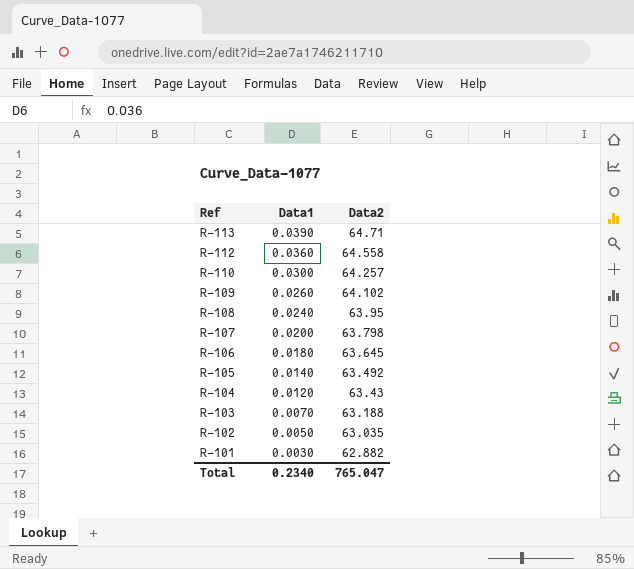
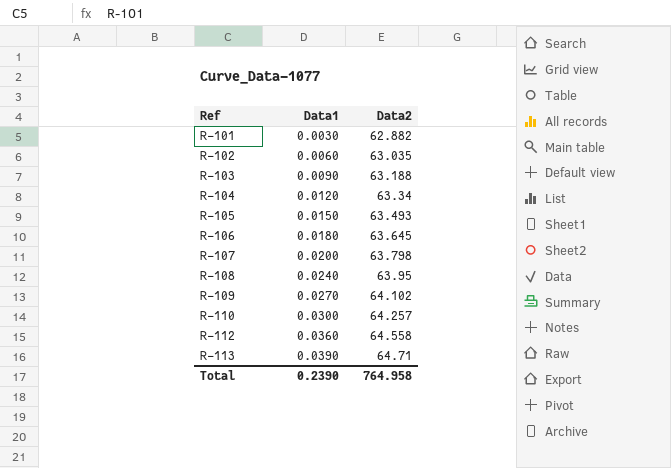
row order: Ref descending -> Ref ascending
R-102 | Data1: 0.0050 -> 0.0060
R-103 | Data1: 0.0070 -> 0.0090
R-104 | Data2: 63.43 -> 63.34
R-105 | Data1: 0.0140 -> 0.0150
R-105 | Data2: 63.492 -> 63.493
R-109 | Data1: 0.0260 -> 0.0270
Total | Data1: 0.2340 -> 0.2390
Total | Data2: 765.047 -> 764.958

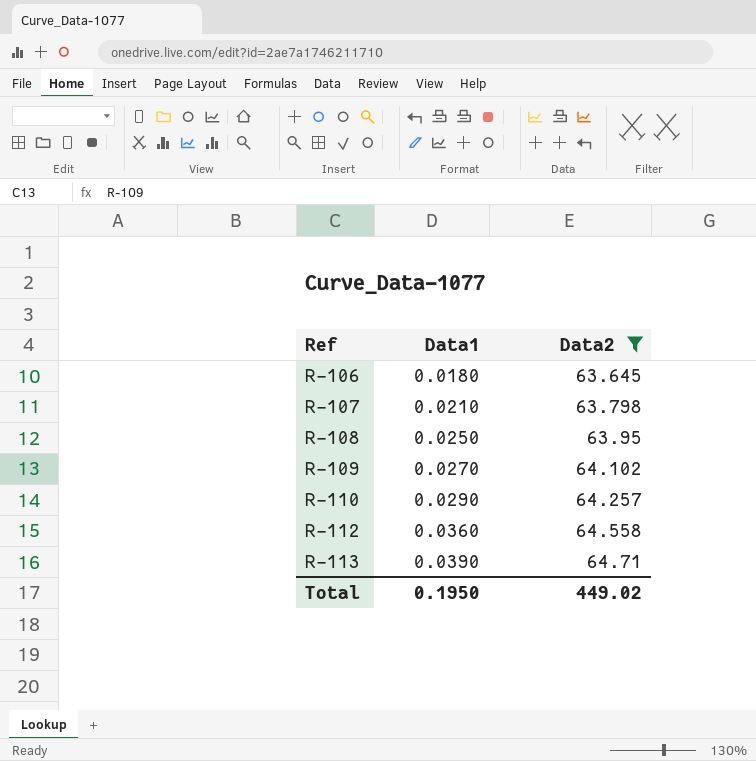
filter: none -> Data2 >= 63.645
R-107 | Data1: 0.0200 -> 0.0210
R-108 | Data1: 0.0240 -> 0.0250
R-110 | Data1: 0.0300 -> 0.0290
Total | Data1: 0.2390 -> 0.1950
Total | Data2: 764.958 -> 449.02

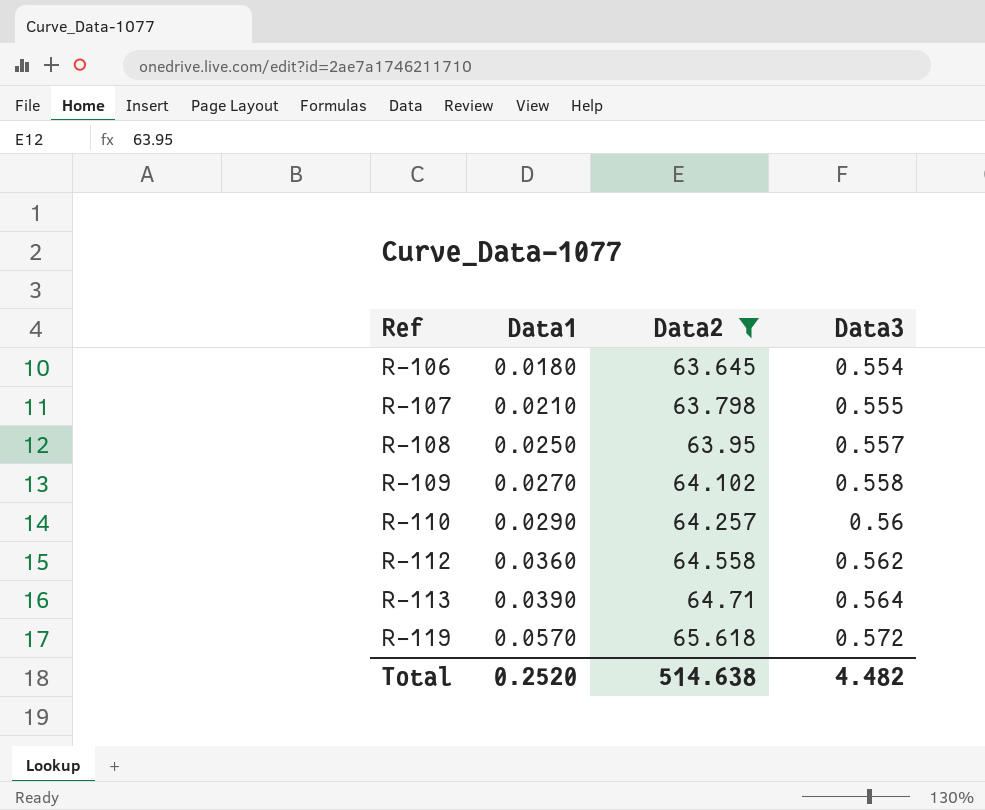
column Data3 | position: none -> 4
row R-119: none -> 0.0570 | 65.618 | 0.572
Total | Data1: 0.1950 -> 0.2520
Total | Data2: 449.02 -> 514.638

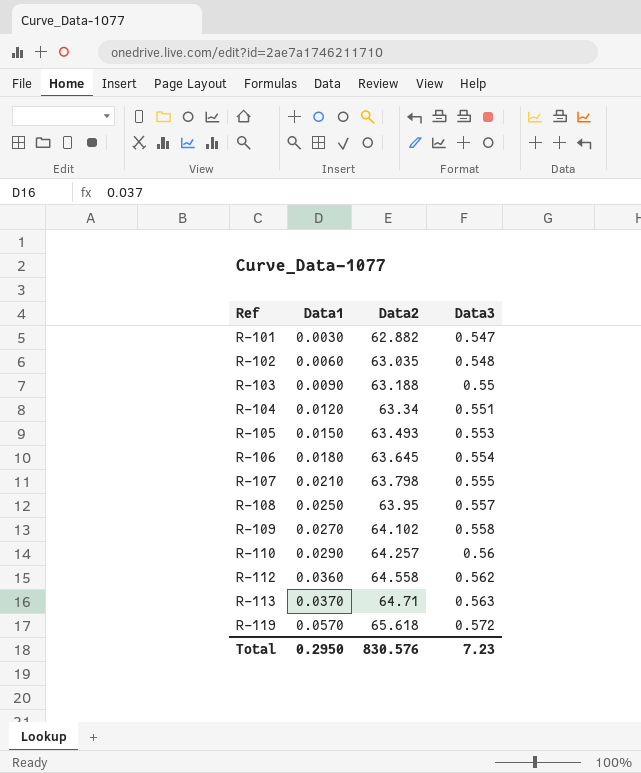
filter: Data2 >= 63.645 -> none
R-113 | Data1: 0.0390 -> 0.0370
R-113 | Data3: 0.564 -> 0.563
Total | Data1: 0.2520 -> 0.2950
Total | Data2: 514.638 -> 830.576
Total | Data3: 4.482 -> 7.23

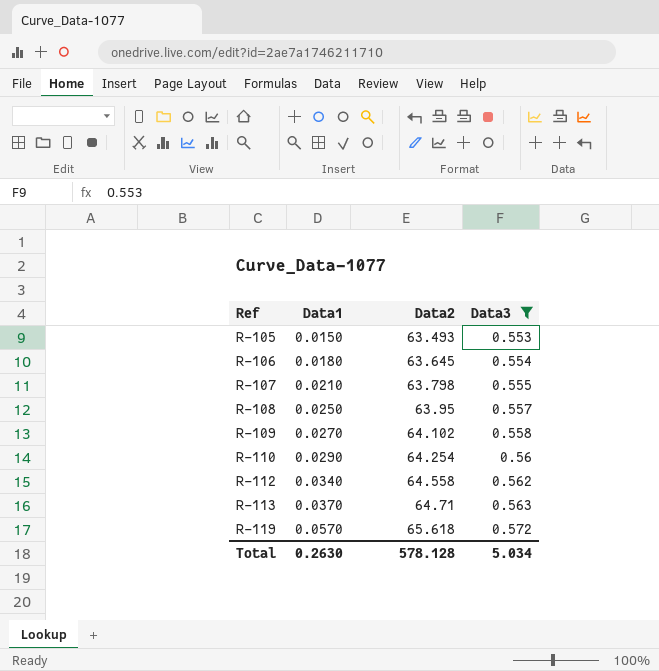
filter: none -> Data3 >= 0.553
R-110 | Data2: 64.257 -> 64.254
R-112 | Data1: 0.0360 -> 0.0340
Total | Data1: 0.2950 -> 0.2630
Total | Data2: 830.576 -> 578.128
Total | Data3: 7.23 -> 5.034

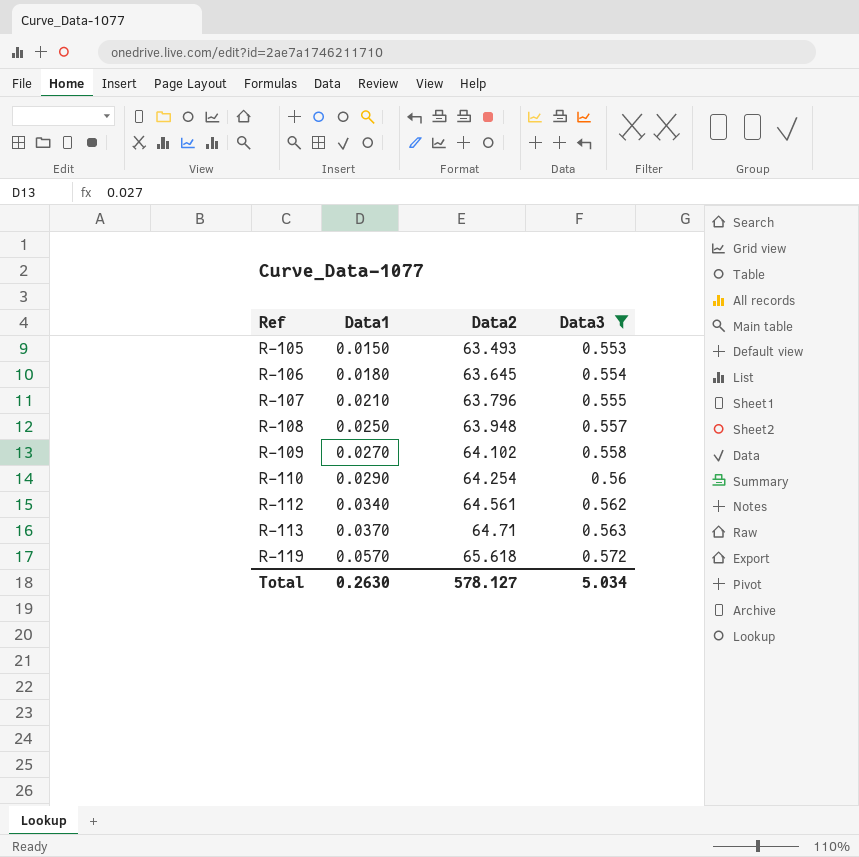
R-107 | Data2: 63.798 -> 63.796
R-108 | Data2: 63.95 -> 63.948
R-112 | Data2: 64.558 -> 64.561
Total | Data2: 578.128 -> 578.127

